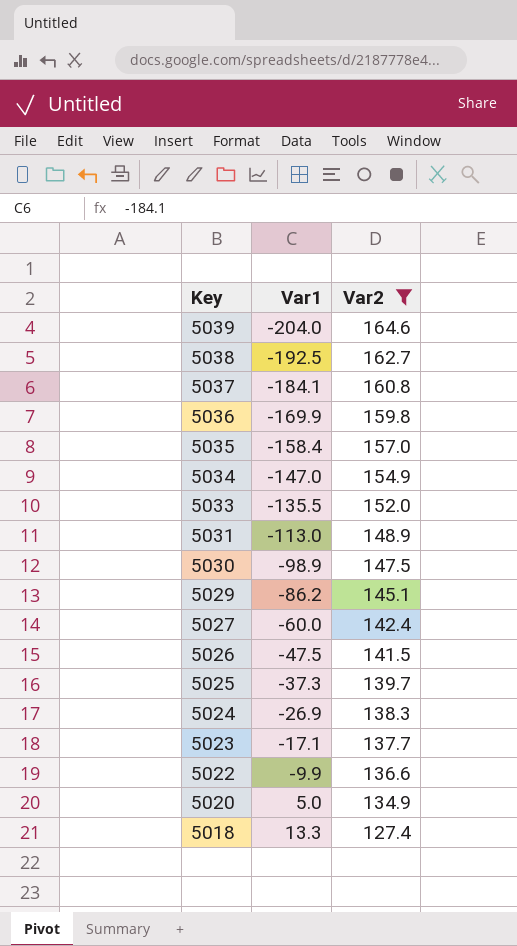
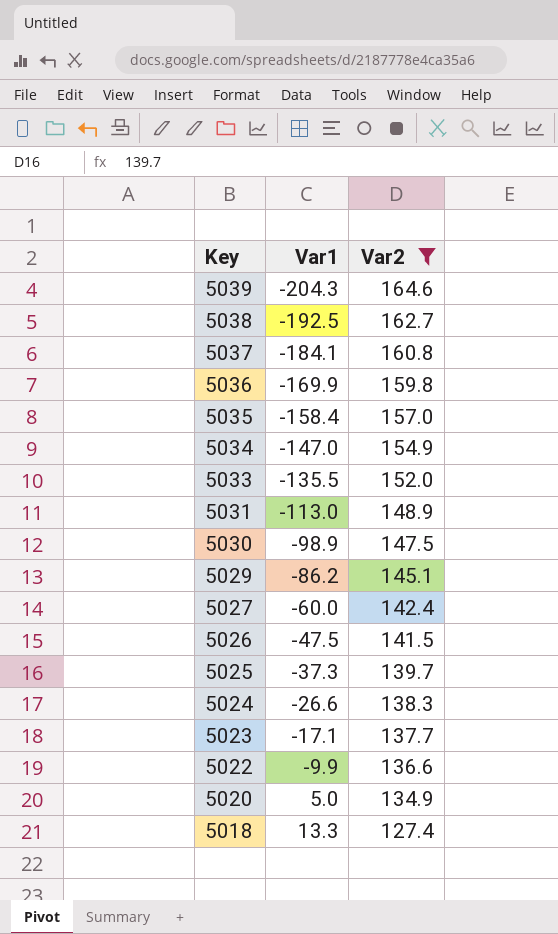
5039 | Var1: -204.0 -> -204.3
5024 | Var1: -26.9 -> -26.6

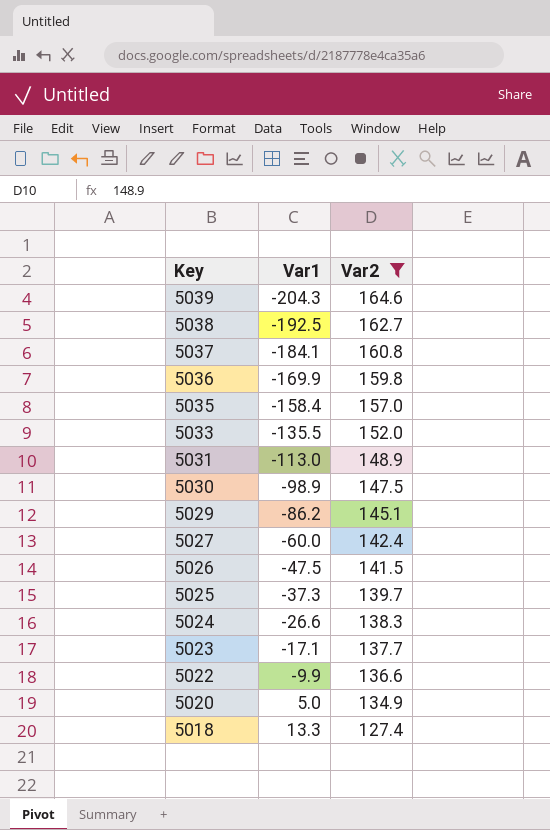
row 5034: -147.0 | 154.9 -> none

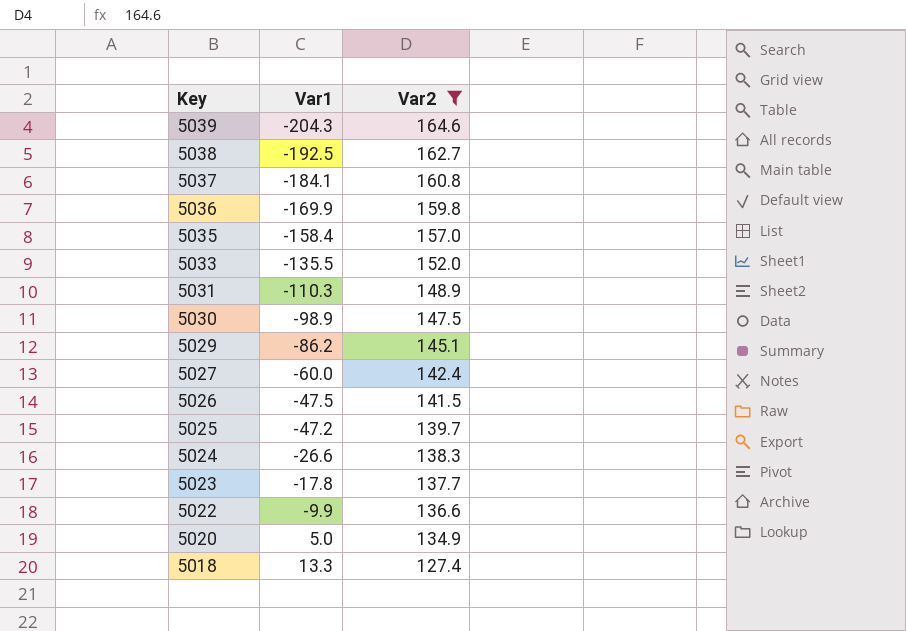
5031 | Var1: -113.0 -> -110.3
5025 | Var1: -37.3 -> -47.2
5023 | Var1: -17.1 -> -17.8

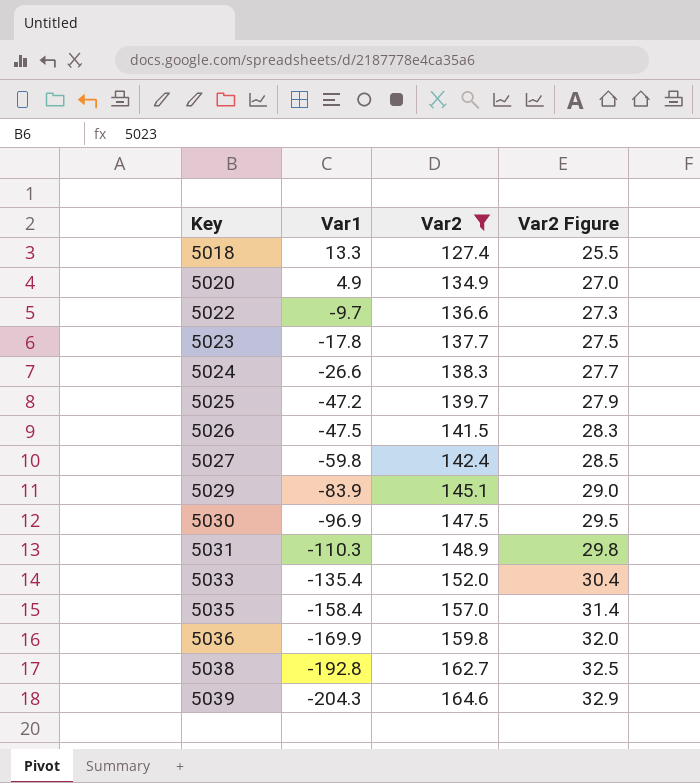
row order: Key descending -> Key ascending
column Var2 Figure | formula: none -> [Var2] * 0.2
row 5037: -184.1 | 160.8 -> none
5020 | Var1: 5.0 -> 4.9
5022 | Var1: -9.9 -> -9.7
5027 | Var1: -60.0 -> -59.8
5029 | Var1: -86.2 -> -83.9
5030 | Var1: -98.9 -> -96.9
5033 | Var1: -135.5 -> -135.4
5038 | Var1: -192.5 -> -192.8

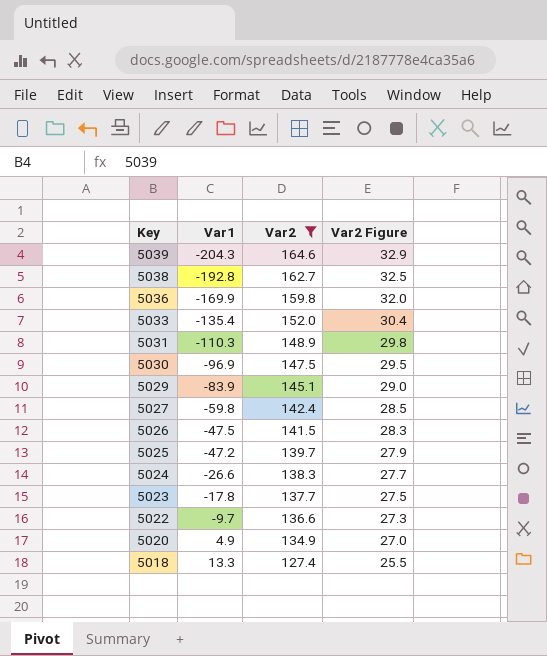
row order: Key ascending -> Key descending
row 5035: -158.4 | 157.0 | 31.4 -> none

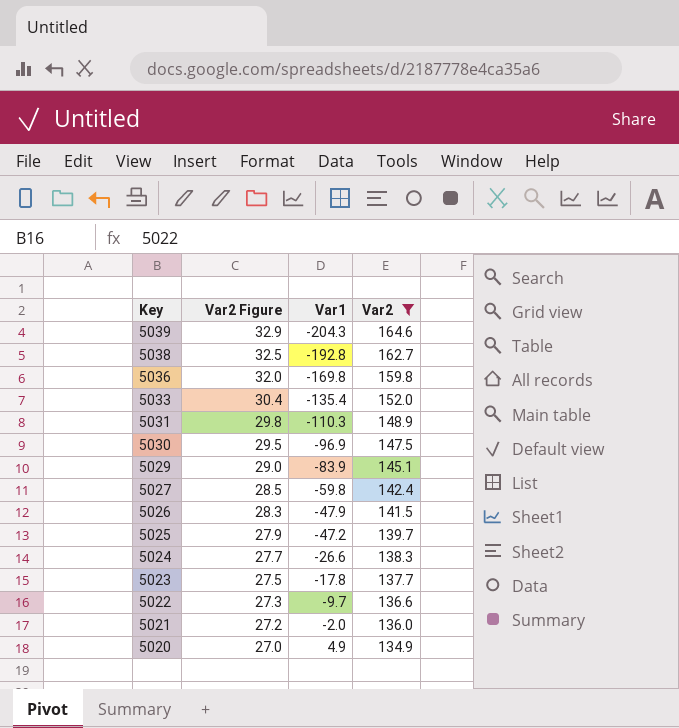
column Var2 Figure | position: 4 -> 2
row 5018: 13.3 | 127.4 | 25.5 -> none
5036 | Var1: -169.9 -> -169.8
5026 | Var1: -47.5 -> -47.9
row 5021: none -> 27.2 | -2.0 | 136.0

